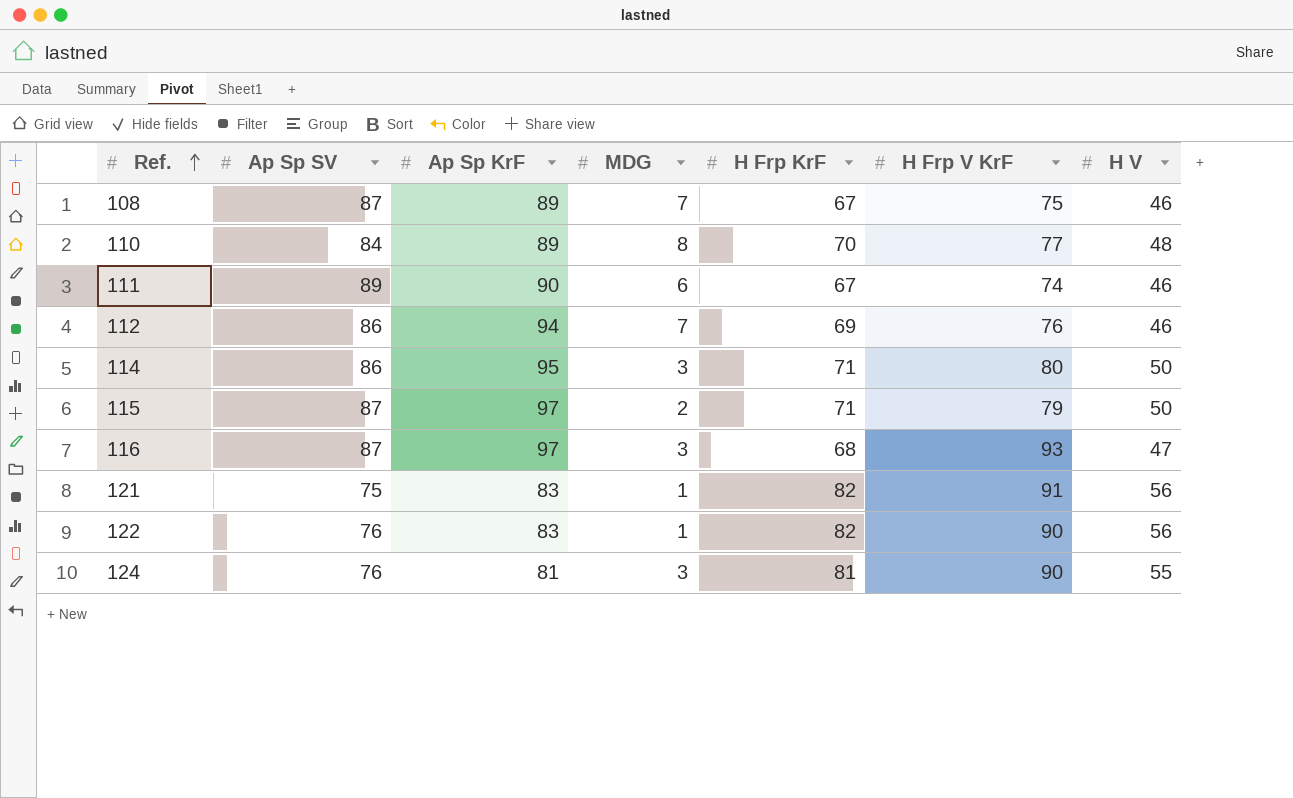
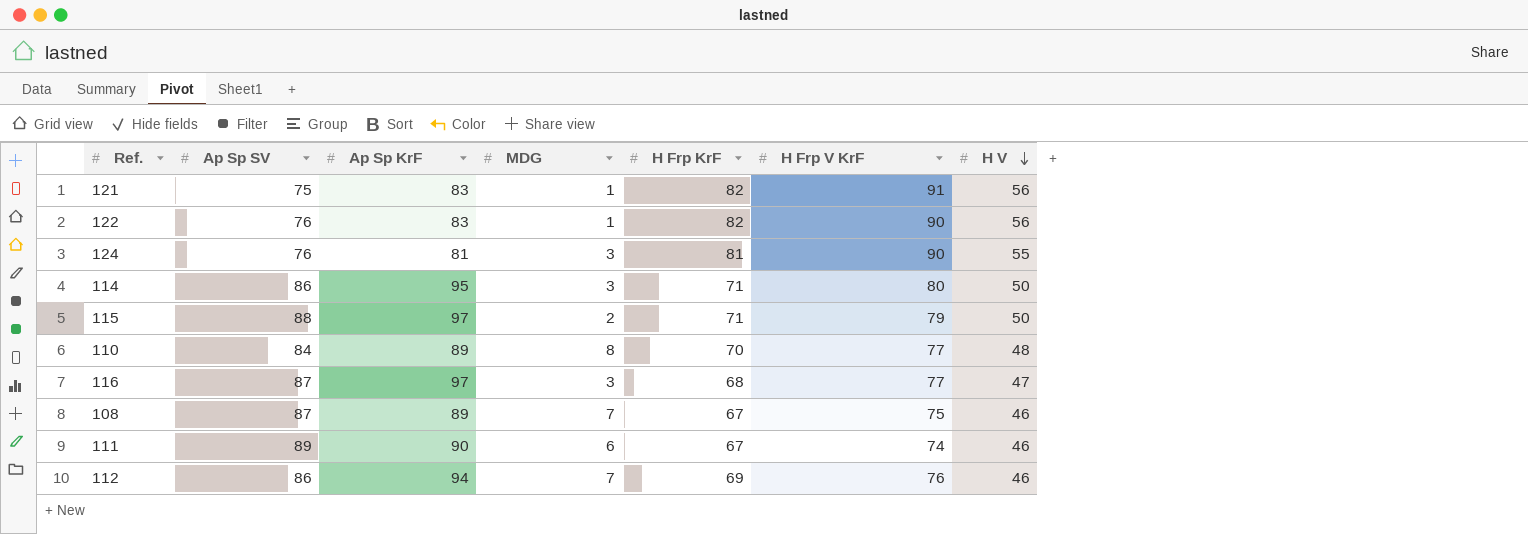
row order: Ref. ascending -> H V descending
115 | Ap Sp SV: 87 -> 88
116 | H Frp V KrF: 93 -> 77

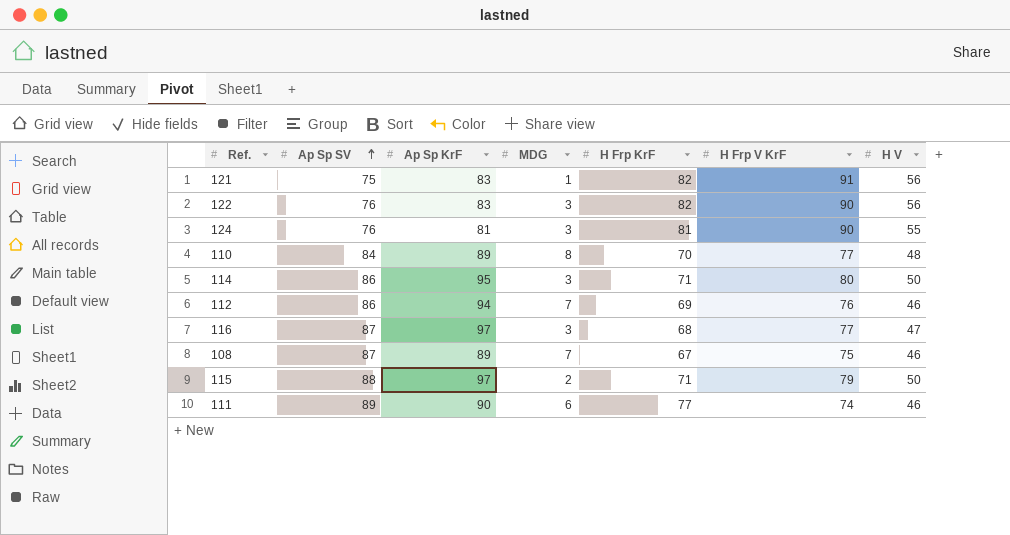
row order: H V descending -> Ap Sp SV ascending
122 | MDG: 1 -> 3
111 | H Frp KrF: 67 -> 77

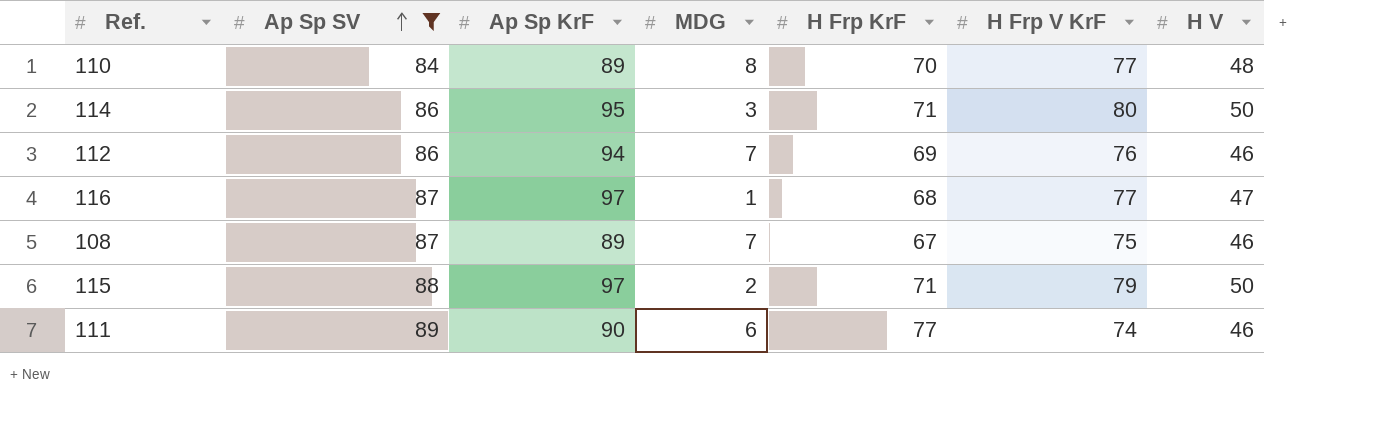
filter: none -> Ap Sp SV >= 84
116 | MDG: 3 -> 1

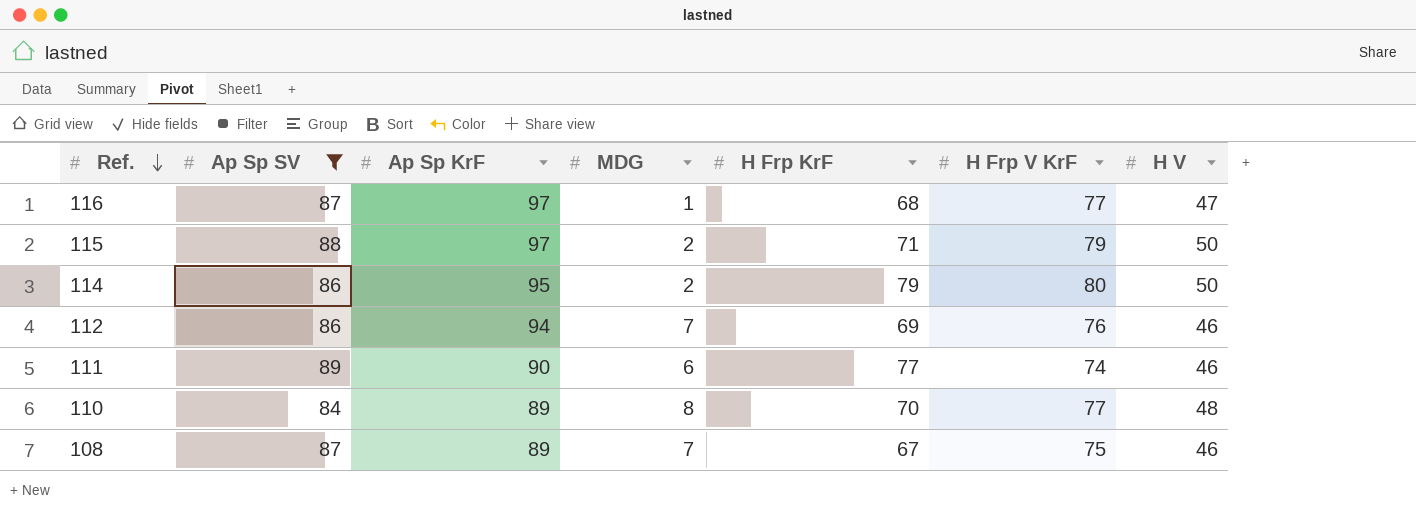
row order: Ap Sp SV ascending -> Ref. descending
114 | MDG: 3 -> 2
114 | H Frp KrF: 71 -> 79

